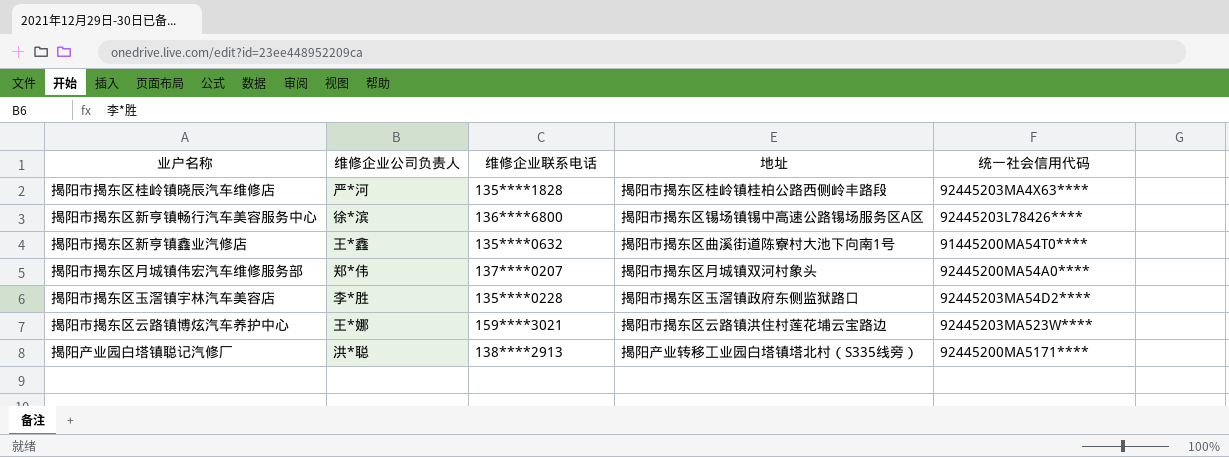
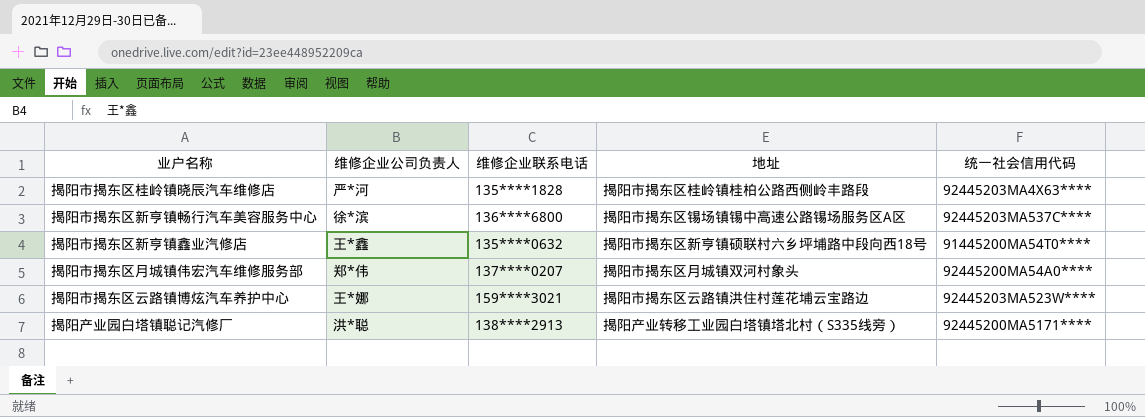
row 揭阳市揭东区玉滘镇宇林汽车美容店: 李*胜 | 135****0228 | 揭阳市揭东区玉滘镇政府东侧监狱路口 | 92445203MA54D2**** -> none
揭阳市揭东区新亨镇畅行汽车美容服务中心 | 统一社会信用代码: 92445203L78426**** -> 92445203MA537C****
揭阳市揭东区新亨镇鑫业汽修店 | 地址: 揭阳市揭东区曲溪街道陈寮村大池下向南1号 -> 揭阳市揭东区新亨镇硕联村六乡坪埔路中段向西18号

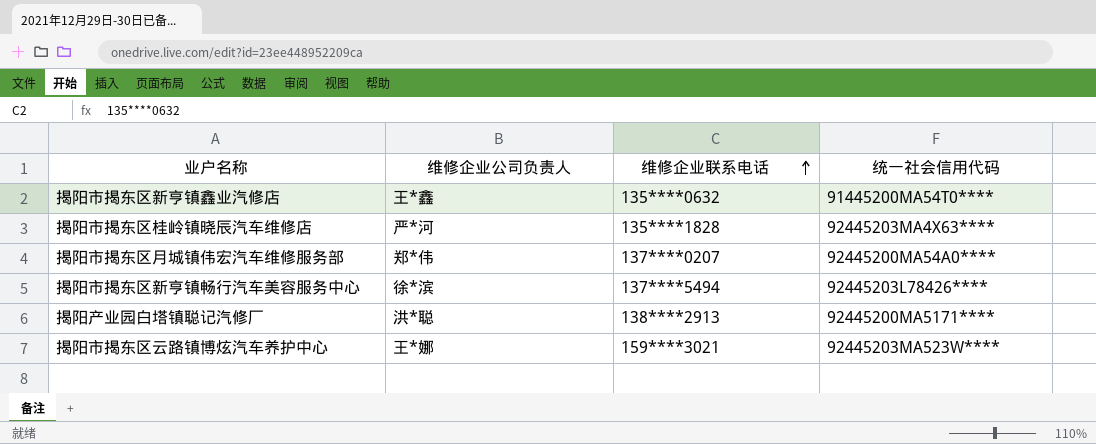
row order: none -> 维修企业联系电话 ascending
column 地址 | position: 4 -> none
揭阳市揭东区新亨镇畅行汽车美容服务中心 | 维修企业联系电话: 136****6800 -> 137****5494
揭阳市揭东区新亨镇畅行汽车美容服务中心 | 统一社会信用代码: 92445203MA537C**** -> 92445203L78426****

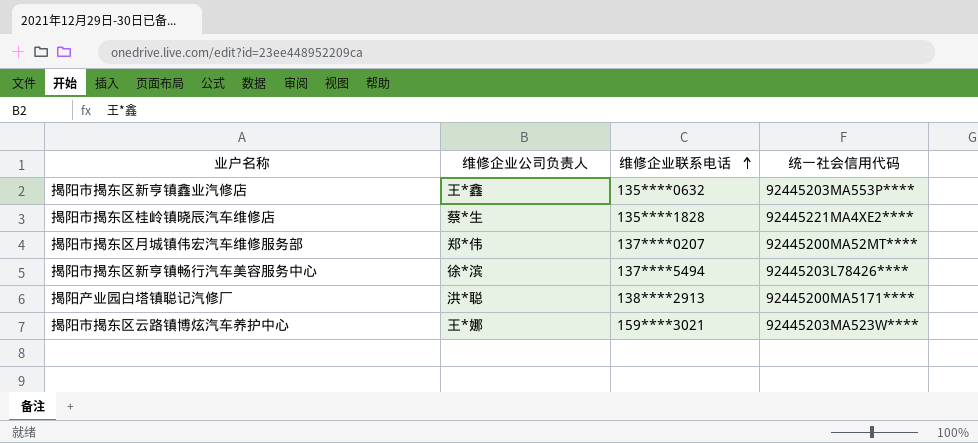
揭阳市揭东区新亨镇鑫业汽修店 | 统一社会信用代码: 91445200MA54T0**** -> 92445203MA553P****
揭阳市揭东区桂岭镇晓辰汽车维修店 | 维修企业公司负责人: 严*河 -> 蔡*生
揭阳市揭东区桂岭镇晓辰汽车维修店 | 统一社会信用代码: 92445203MA4X63**** -> 92445221MA4XE2****
揭阳市揭东区月城镇伟宏汽车维修服务部 | 统一社会信用代码: 92445200MA54A0**** -> 92445200MA52MT****

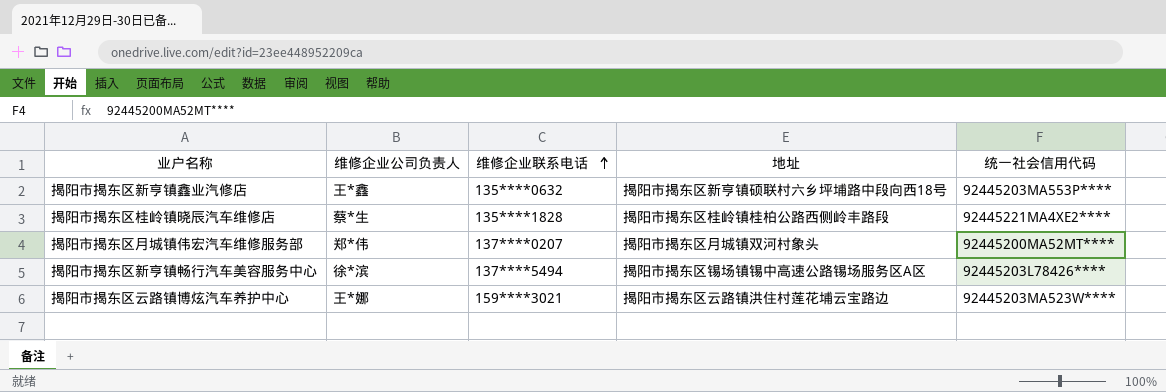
column 地址 | position: none -> 4
row 揭阳产业园白塔镇聪记汽修厂: 洪*聪 | 138****2913 | 92445200MA5171**** -> none

